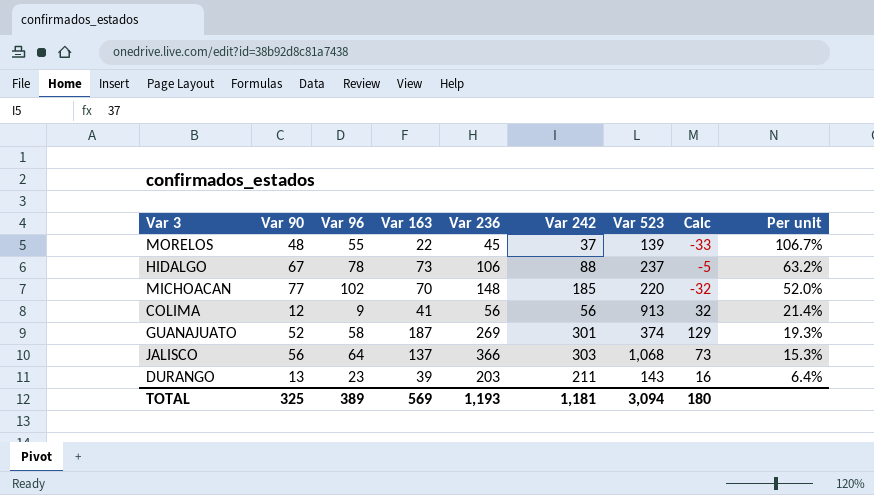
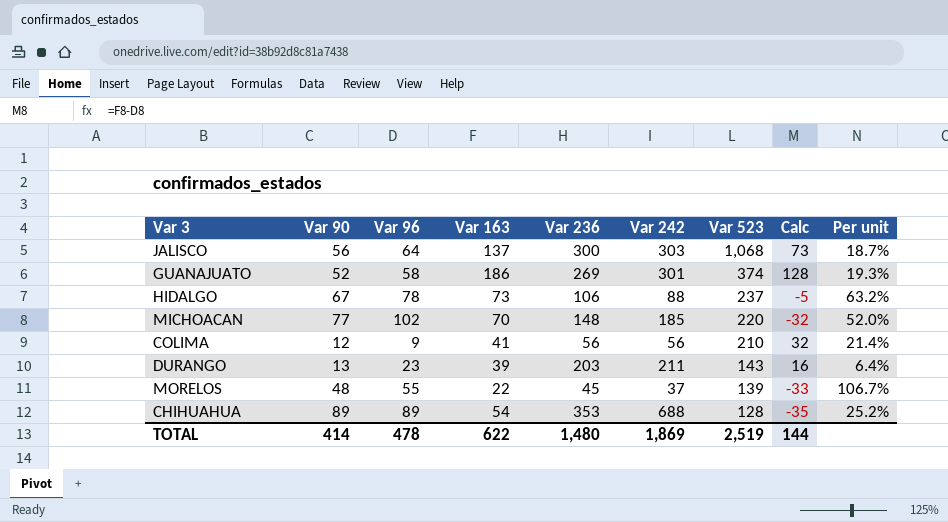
row order: Per unit descending -> Var 523 descending
JALISCO | Var 236: 366 -> 300
JALISCO | Per unit: 15.3% -> 18.7%
GUANAJUATO | Var 163: 187 -> 186
GUANAJUATO | Calc: 129 -> 128
COLIMA | Var 523: 913 -> 210
row CHIHUAHUA: none -> 89 | 89 | 54 | 353 | 688 | 128 | -35 | 25.2%
TOTAL | Var 90: 325 -> 414
TOTAL | Var 96: 389 -> 478
TOTAL | Var 163: 569 -> 622
TOTAL | Var 236: 1,193 -> 1,480
TOTAL | Var 242: 1,181 -> 1,869
TOTAL | Var 523: 3,094 -> 2,519
TOTAL | Calc: 180 -> 144

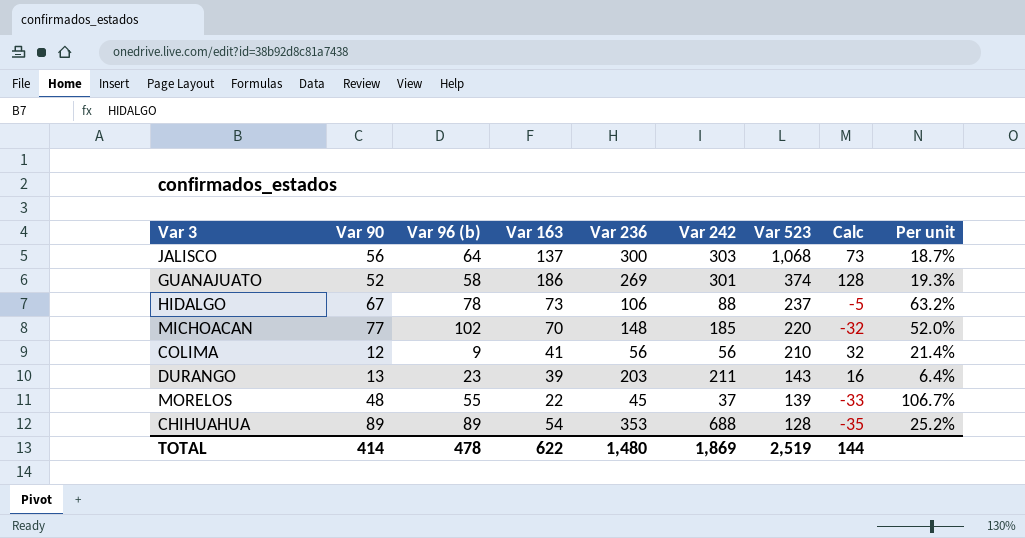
column name: Var 96 -> Var 96 (b)

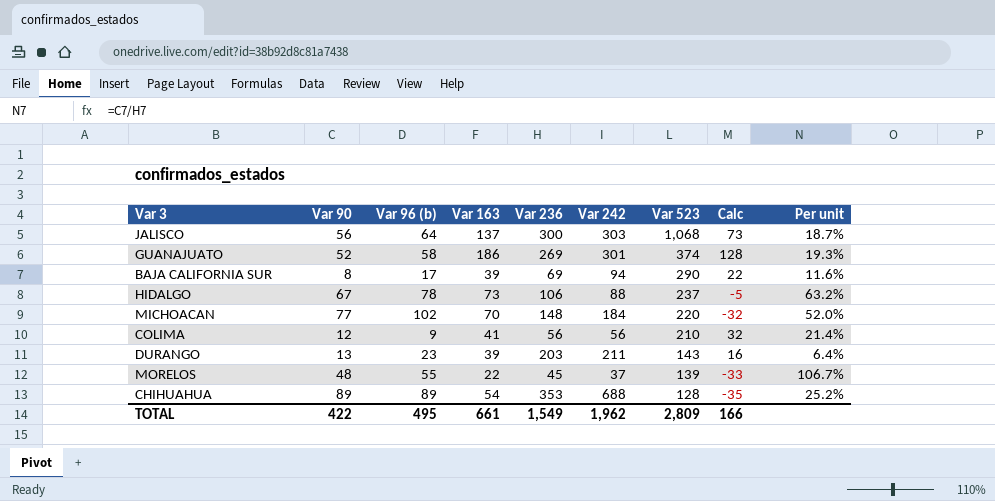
row BAJA CALIFORNIA SUR: none -> 8 | 17 | 39 | 69 | 94 | 290 | 22 | 11.6%
MICHOACAN | Var 242: 185 -> 184
TOTAL | Var 90: 414 -> 422
TOTAL | Var 96 (b): 478 -> 495
TOTAL | Var 163: 622 -> 661
TOTAL | Var 236: 1,480 -> 1,549
TOTAL | Var 242: 1,869 -> 1,962
TOTAL | Var 523: 2,519 -> 2,809
TOTAL | Calc: 144 -> 166

